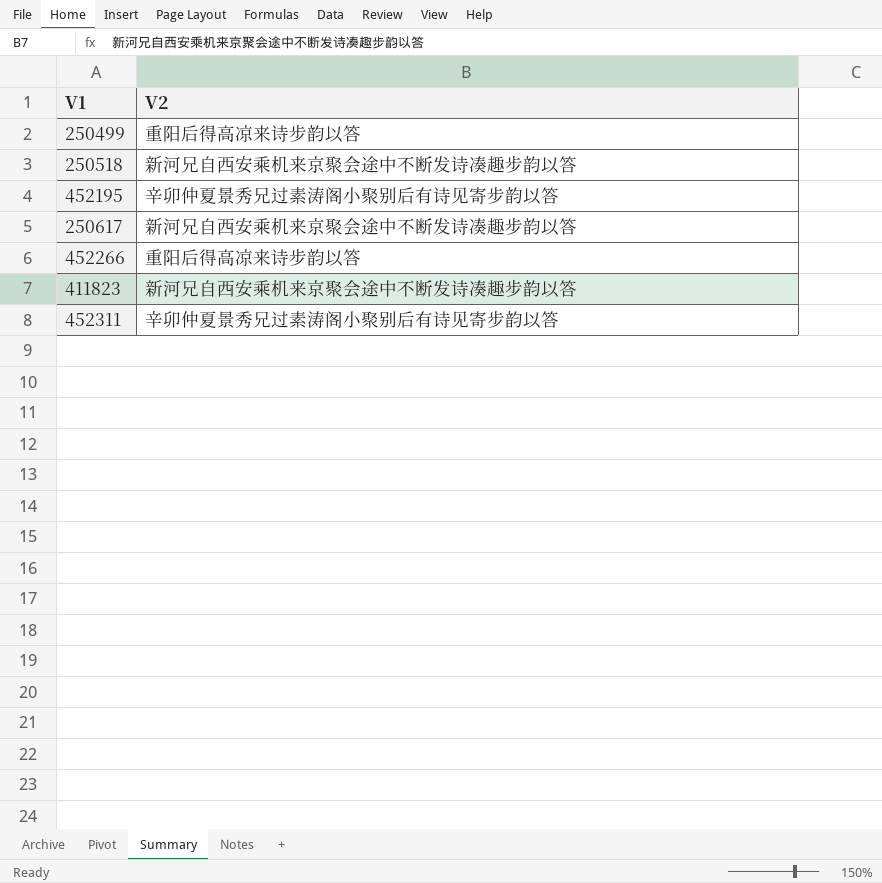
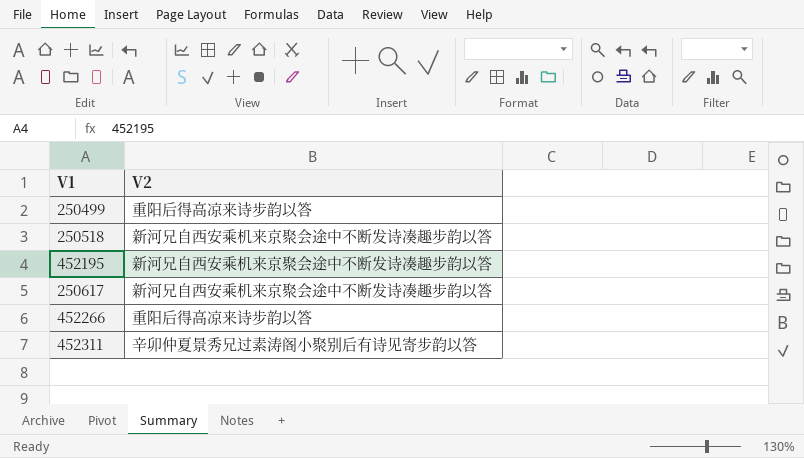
row 411823: 新河兄自西安乘机来京聚会途中不断发诗凑趣步韵以答 -> none
452195 | V2: 辛卯仲夏景秀兄过素涛阁小聚别后有诗见寄步韵以答 -> 新河兄自西安乘机来京聚会途中不断发诗凑趣步韵以答

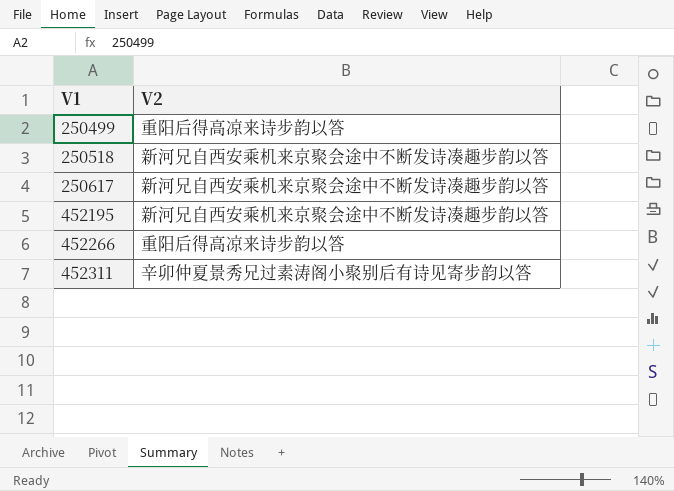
row order: none -> V1 ascending

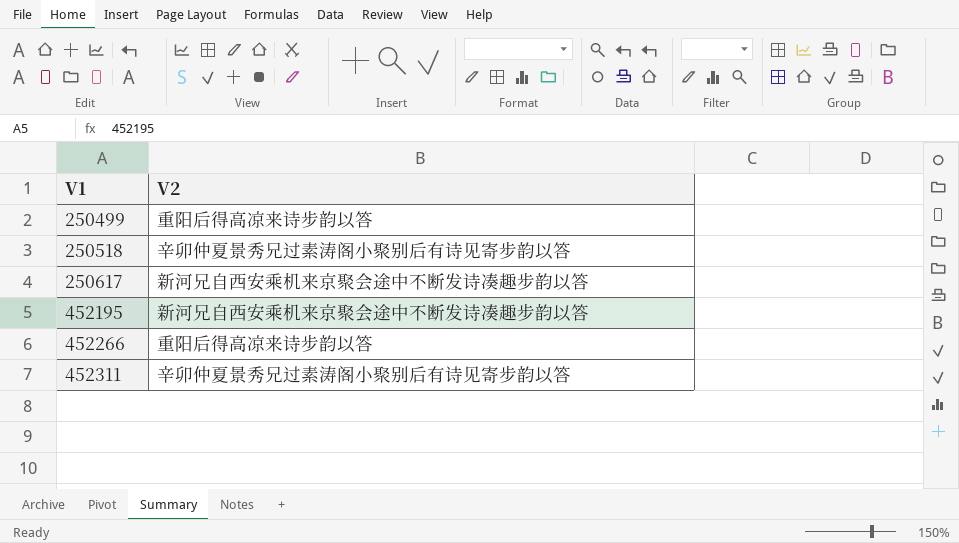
250518 | V2: 新河兄自西安乘机来京聚会途中不断发诗凑趣步韵以答 -> 辛卯仲夏景秀兄过素涛阁小聚别后有诗见寄步韵以答

